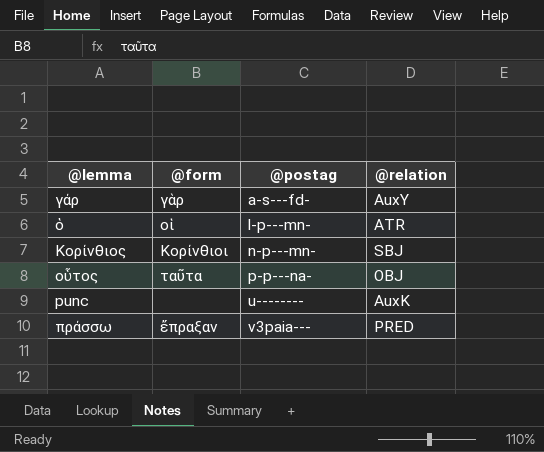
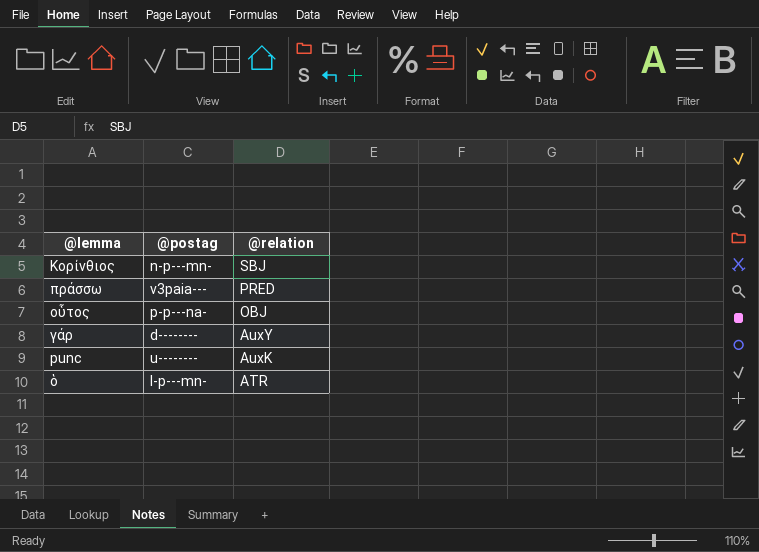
row order: @postag ascending -> @relation descending
column @form | position: 2 -> none
γάρ | @postag: a-s---fd- -> d--------

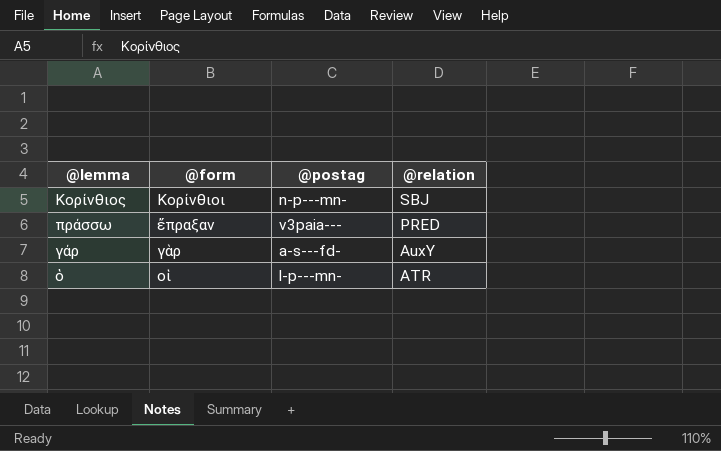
column @form | position: none -> 2
row οὗτος: p-p---na- | OBJ -> none
row punc: u-------- | AuxK -> none
γάρ | @postag: d-------- -> a-s---fd-

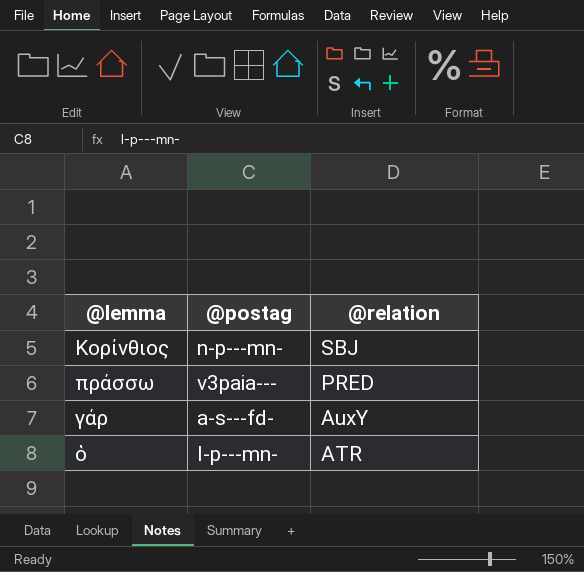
column @form | position: 2 -> none

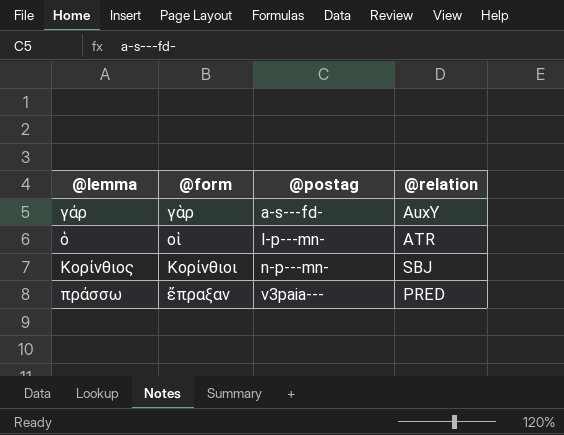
row order: @relation descending -> @postag ascending
column @form | position: none -> 2

